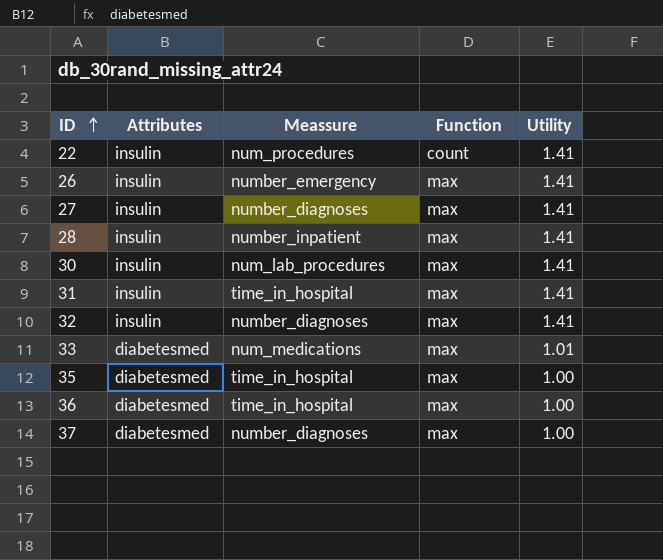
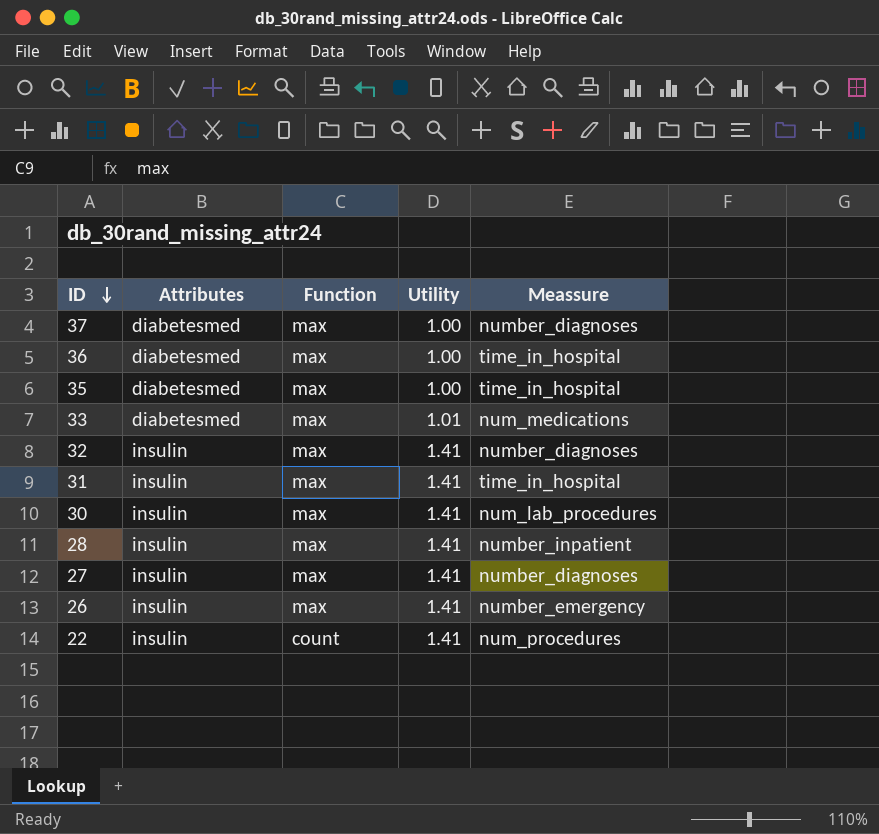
row order: ID ascending -> ID descending
column Meassure | position: 3 -> 5

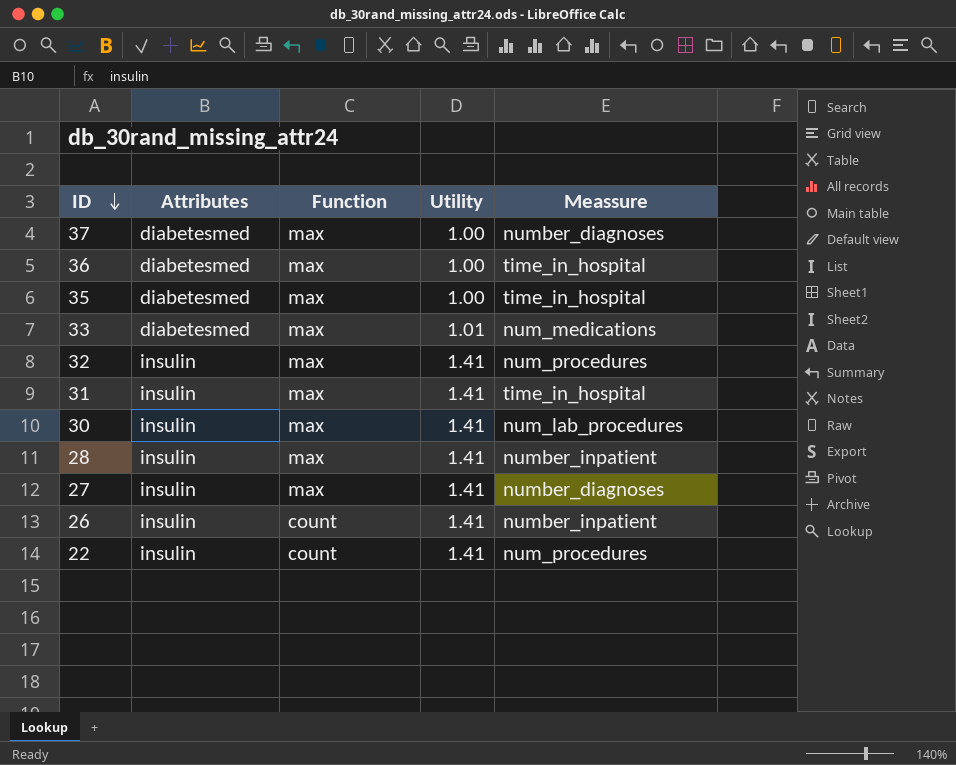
32 | Meassure: number_diagnoses -> num_procedures
26 | Function: max -> count
26 | Meassure: number_emergency -> number_inpatient

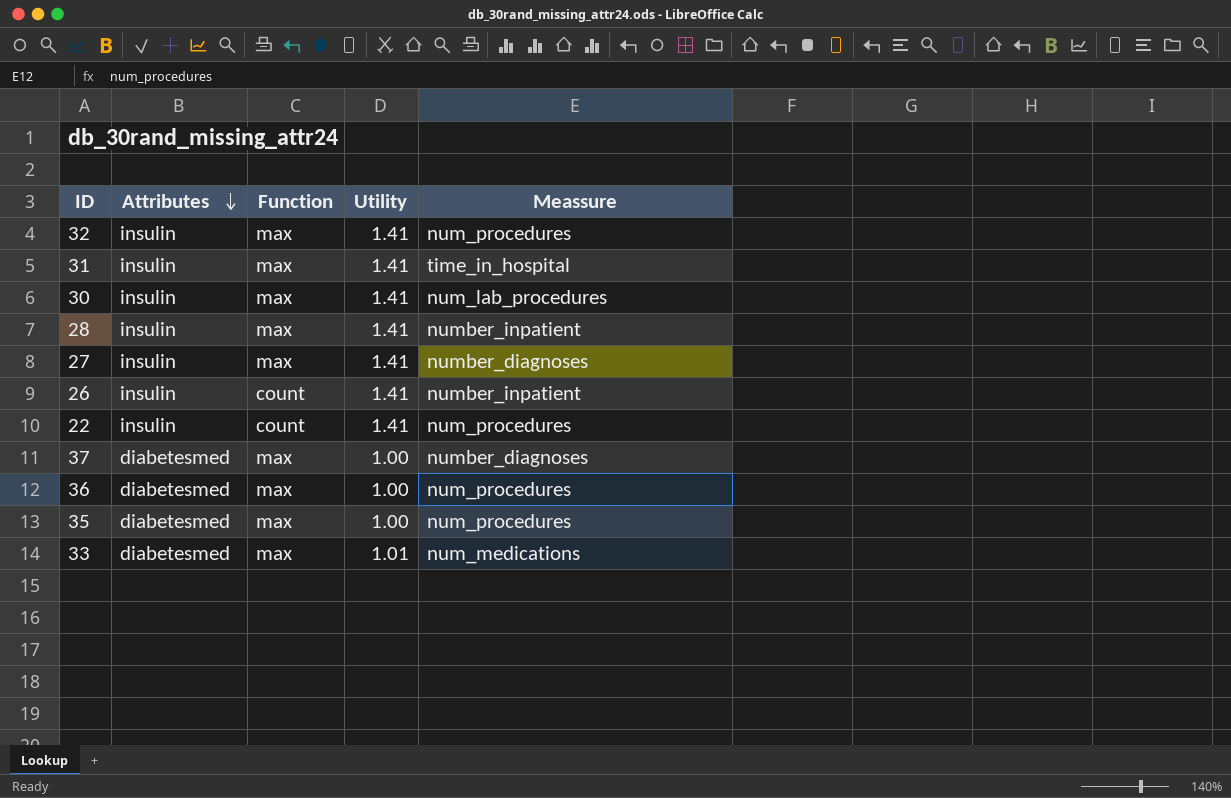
row order: ID descending -> Attributes descending
36 | Meassure: time_in_hospital -> num_procedures
35 | Meassure: time_in_hospital -> num_procedures

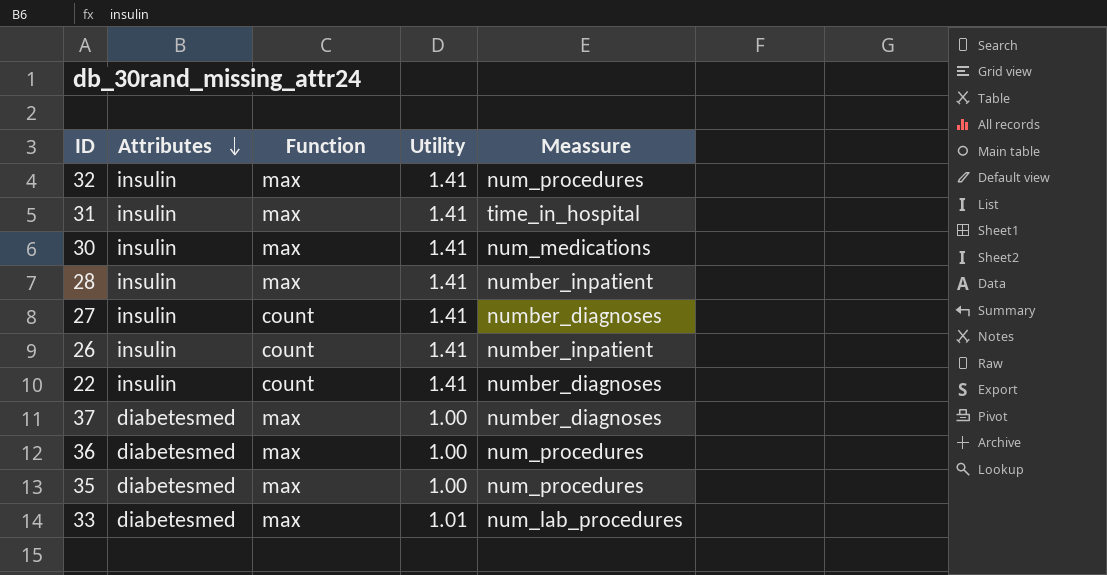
30 | Meassure: num_lab_procedures -> num_medications
27 | Function: max -> count
22 | Meassure: num_procedures -> number_diagnoses
33 | Meassure: num_medications -> num_lab_procedures

